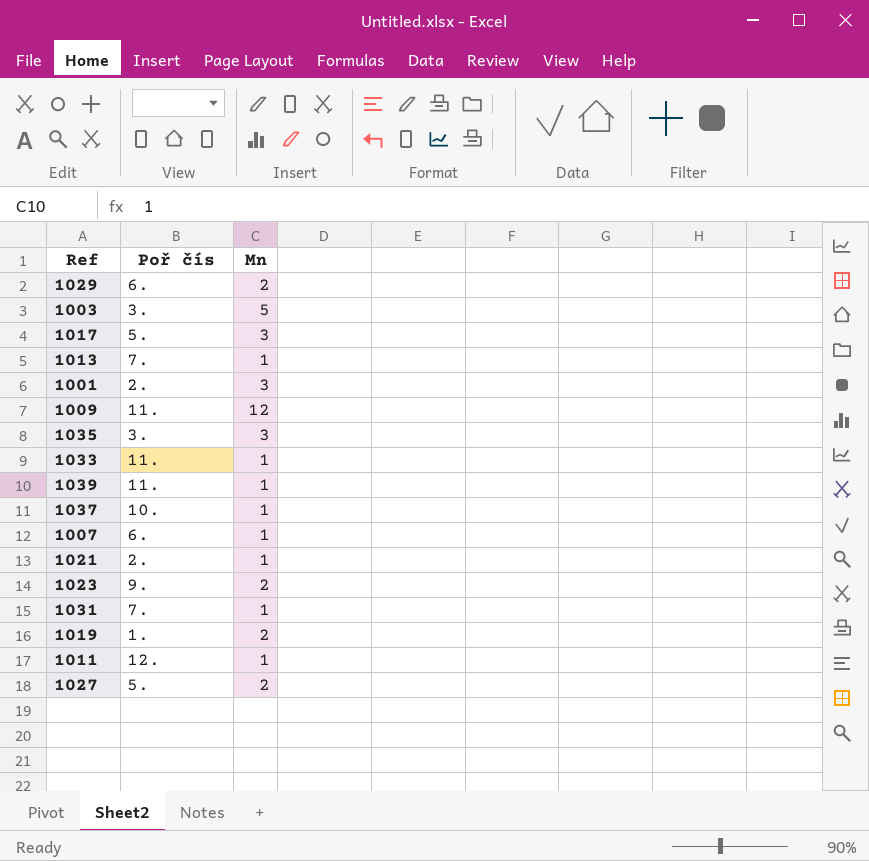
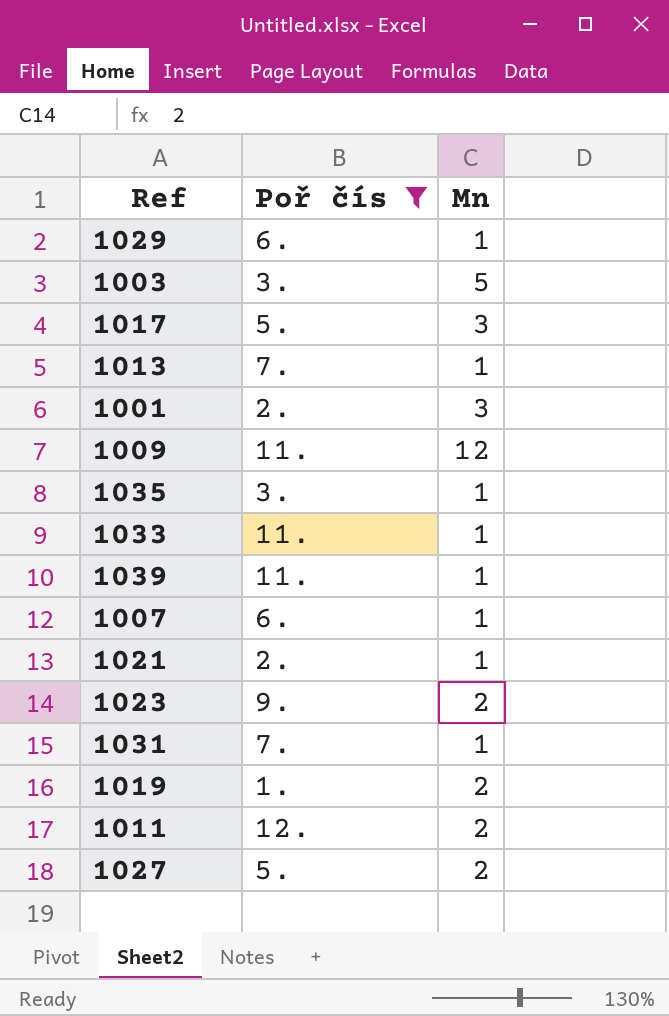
filter: none -> Poř čís != 10.
1029 | Mn: 2 -> 1
1035 | Mn: 3 -> 1
1011 | Mn: 1 -> 2

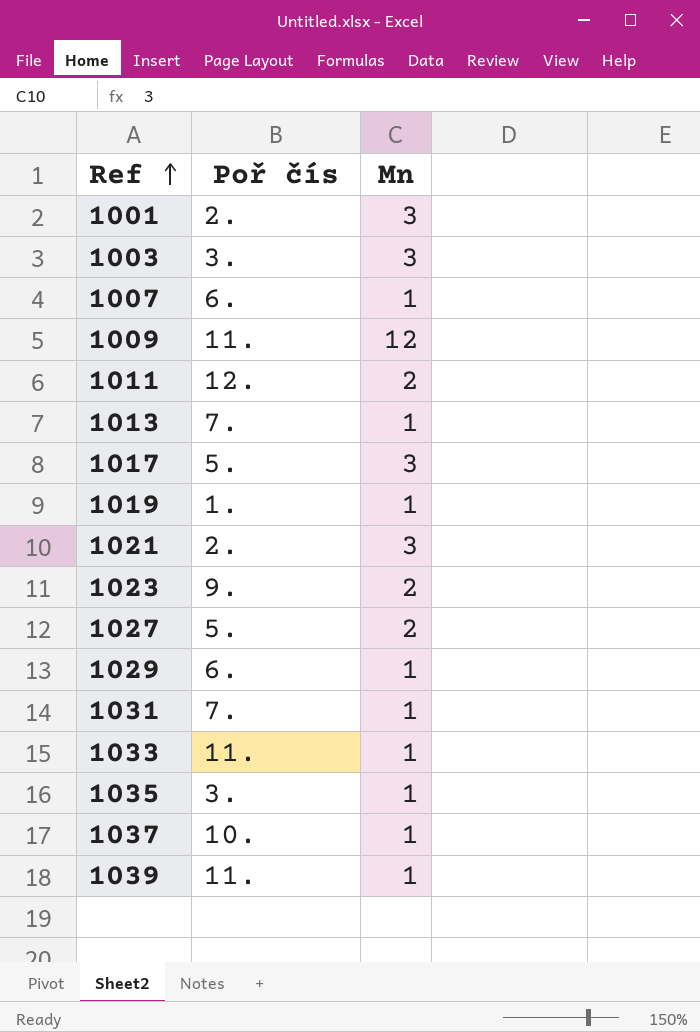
filter: Poř čís != 10. -> none
row order: none -> Ref ascending
1003 | Mn: 5 -> 3
1019 | Mn: 2 -> 1
1021 | Mn: 1 -> 3

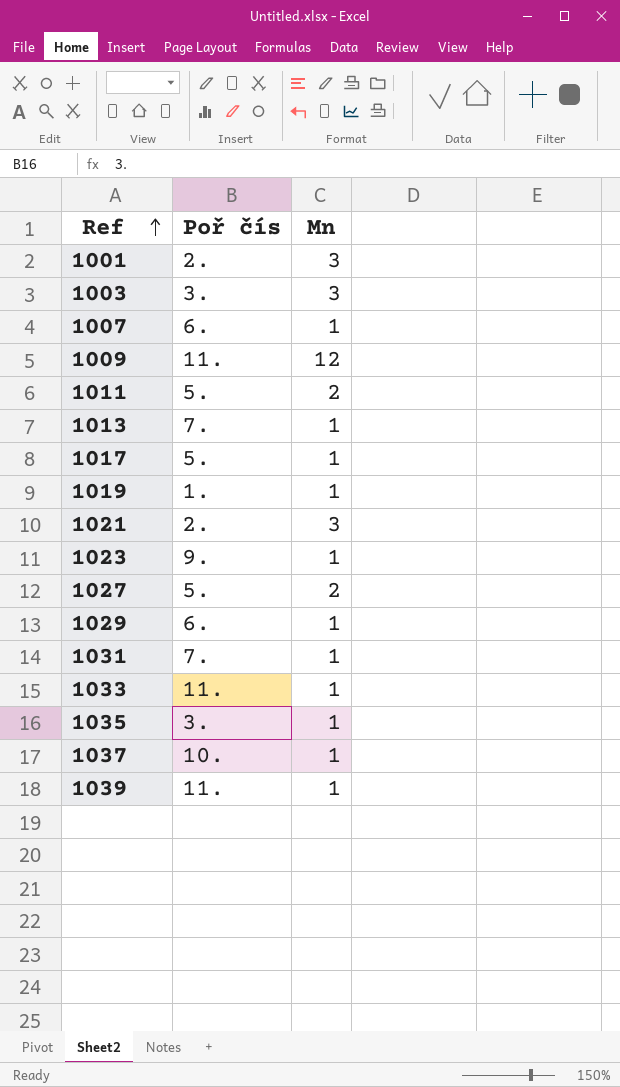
1011 | Poř čís: 12. -> 5.
1017 | Mn: 3 -> 1
1023 | Mn: 2 -> 1

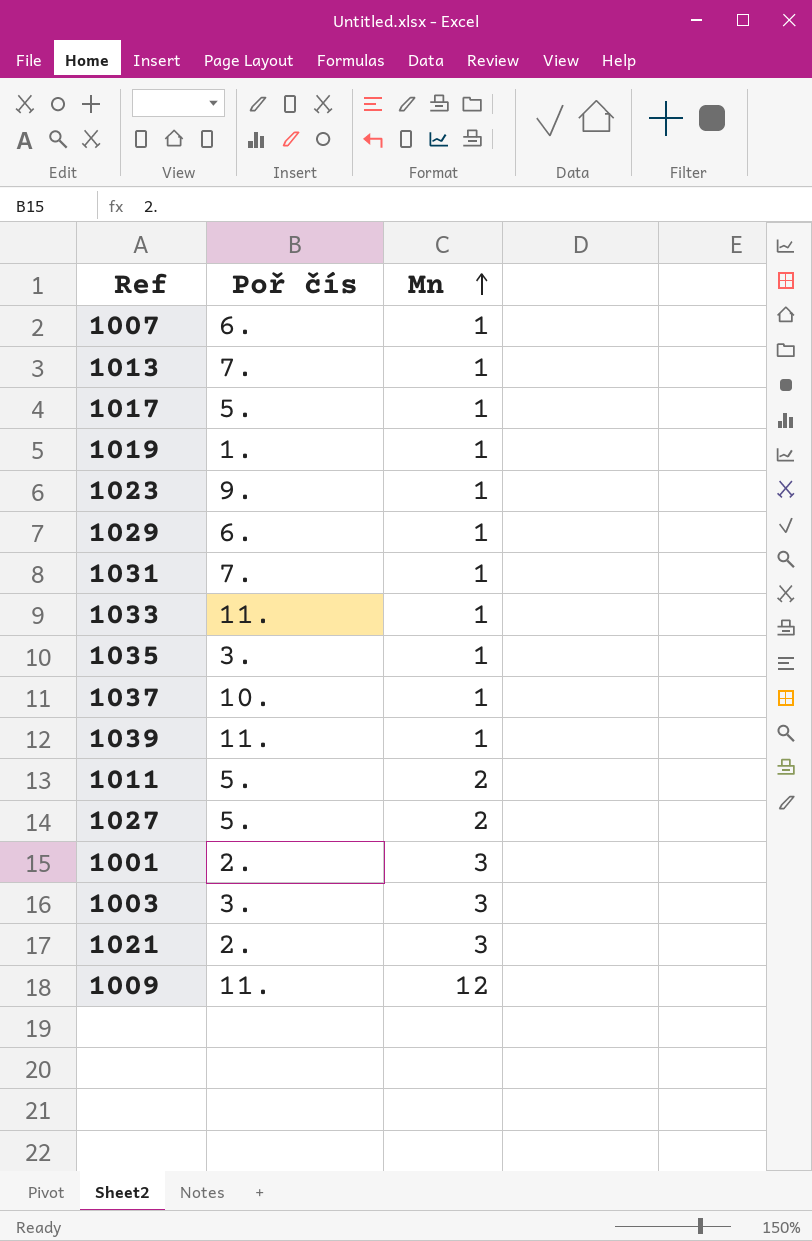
row order: Ref ascending -> Mn ascending

